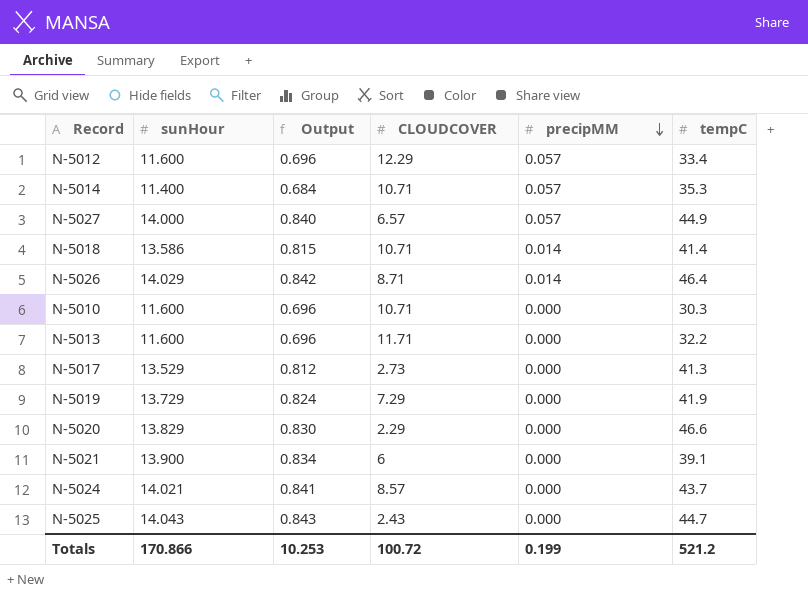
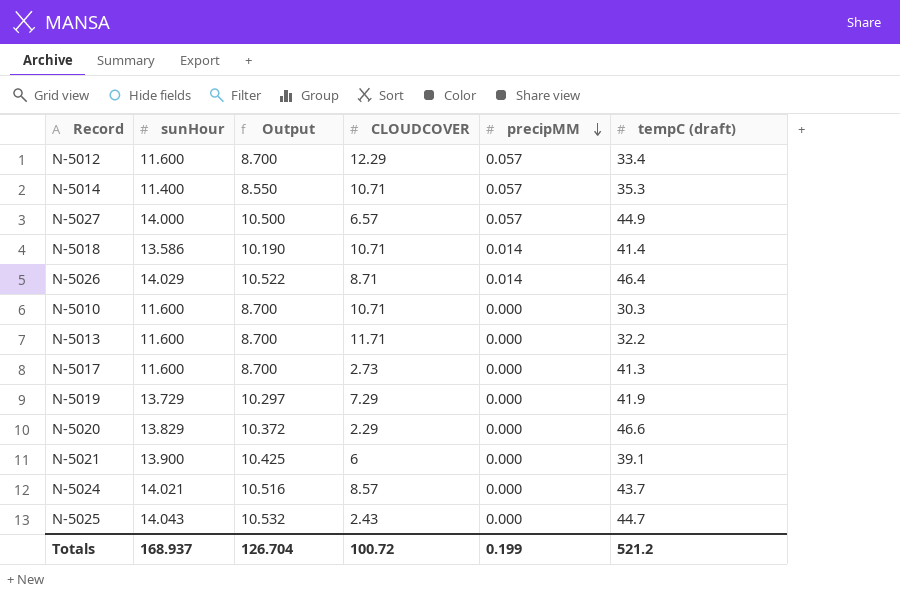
column Output | formula: [sunHour] * 0.06 -> [sunHour] * 0.75
column name: tempC -> tempC (draft)
N-5017 | sunHour: 13.529 -> 11.600
Totals | sunHour: 170.866 -> 168.937
Totals | Output: 10.253 -> 126.704

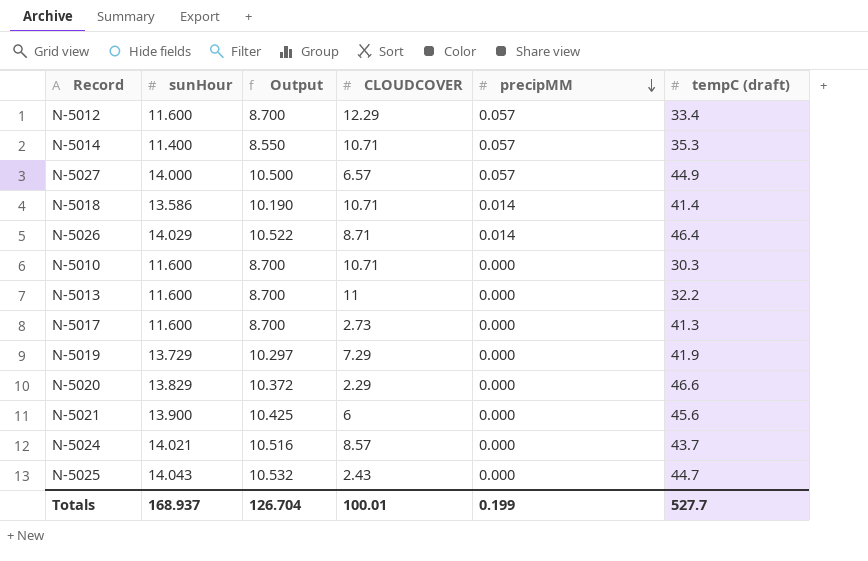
N-5013 | CLOUDCOVER: 11.71 -> 11
N-5021 | tempC (draft): 39.1 -> 45.6
Totals | CLOUDCOVER: 100.72 -> 100.01
Totals | tempC (draft): 521.2 -> 527.7

